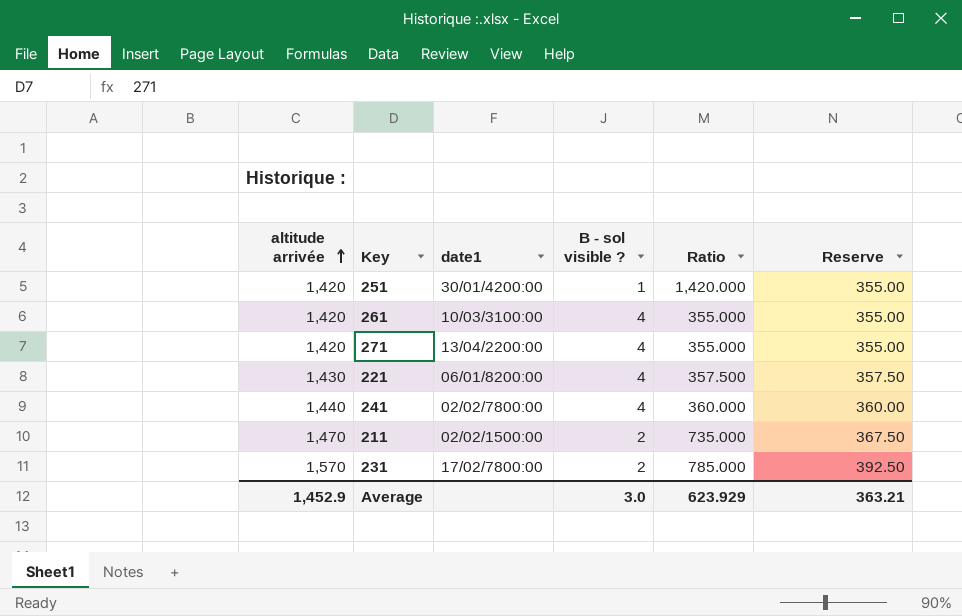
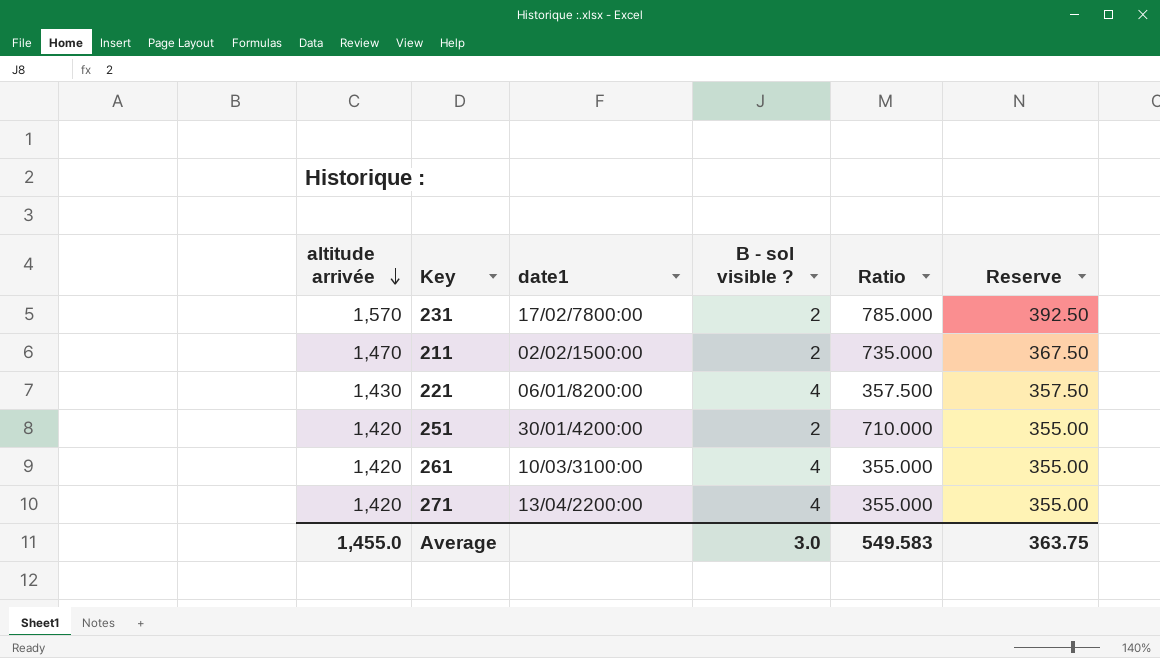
row order: altitude arrivée ascending -> altitude arrivée descending
row 241: 1,440 | 02/02/7800:00 | 4 | 360.000 | 360.00 -> none
251 | B - sol visible ?: 1 -> 2
251 | Ratio: 1,420.000 -> 710.000
Average | altitude arrivée: 1,452.9 -> 1,455.0
Average | Ratio: 623.929 -> 549.583
Average | Reserve: 363.21 -> 363.75

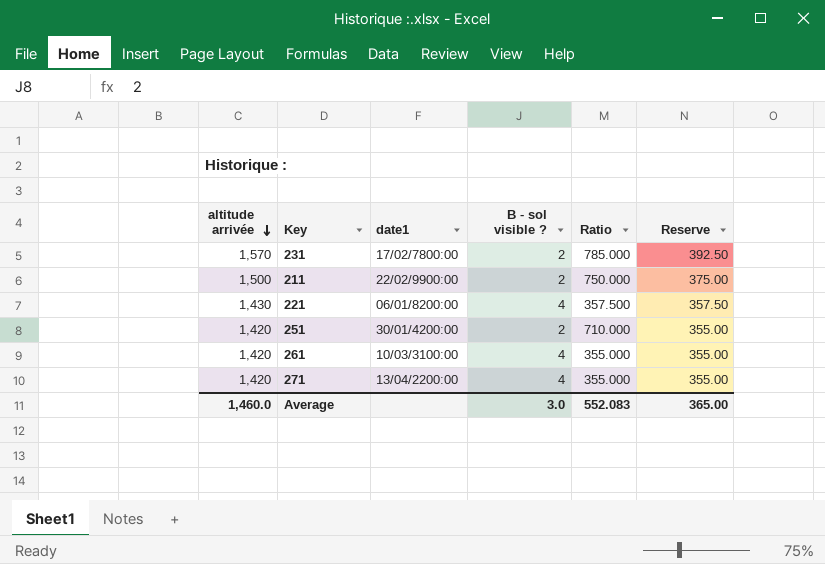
211 | altitude arrivée: 1,470 -> 1,500
211 | date1: 02/02/1500:00 -> 22/02/9900:00
211 | Ratio: 735.000 -> 750.000
211 | Reserve: 367.50 -> 375.00
Average | altitude arrivée: 1,455.0 -> 1,460.0
Average | Ratio: 549.583 -> 552.083
Average | Reserve: 363.75 -> 365.00

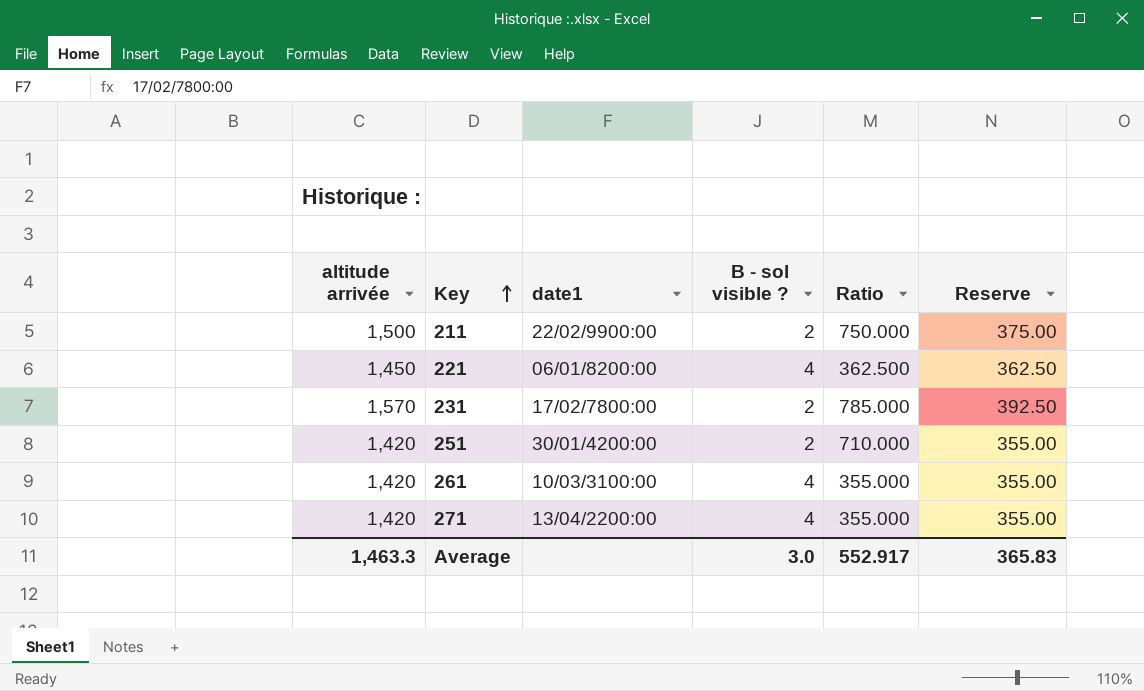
row order: altitude arrivée descending -> Key ascending
221 | altitude arrivée: 1,430 -> 1,450
221 | Ratio: 357.500 -> 362.500
221 | Reserve: 357.50 -> 362.50
Average | altitude arrivée: 1,460.0 -> 1,463.3
Average | Ratio: 552.083 -> 552.917
Average | Reserve: 365.00 -> 365.83

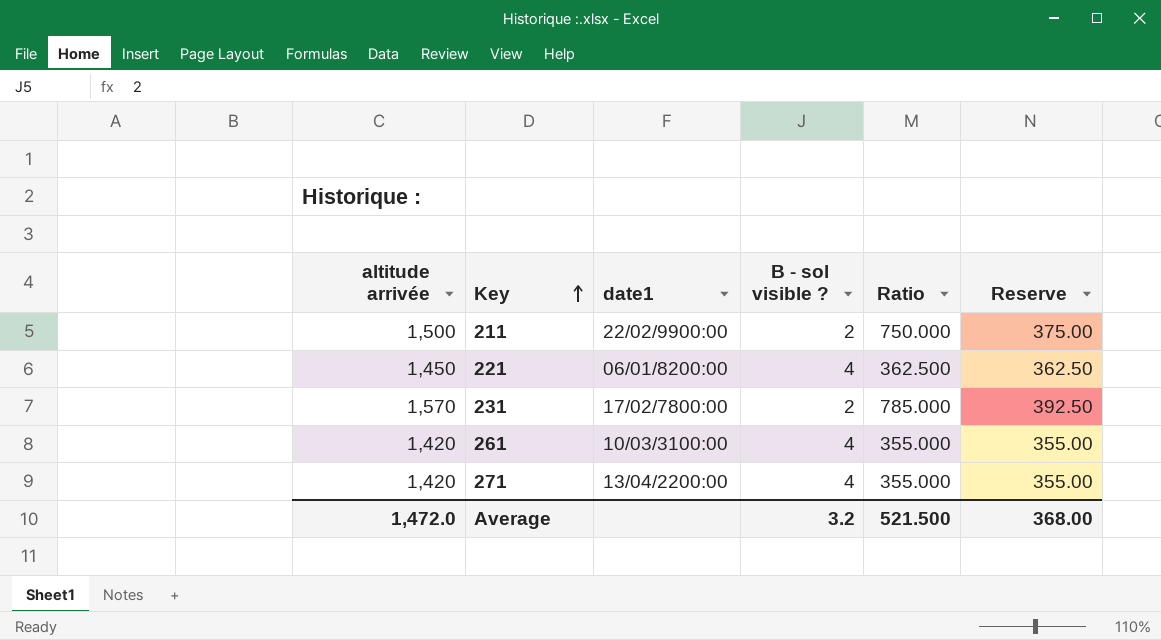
row 251: 1,420 | 30/01/4200:00 | 2 | 710.000 | 355.00 -> none
Average | altitude arrivée: 1,463.3 -> 1,472.0
Average | B - sol visible ?: 3.0 -> 3.2
Average | Ratio: 552.917 -> 521.500
Average | Reserve: 365.83 -> 368.00

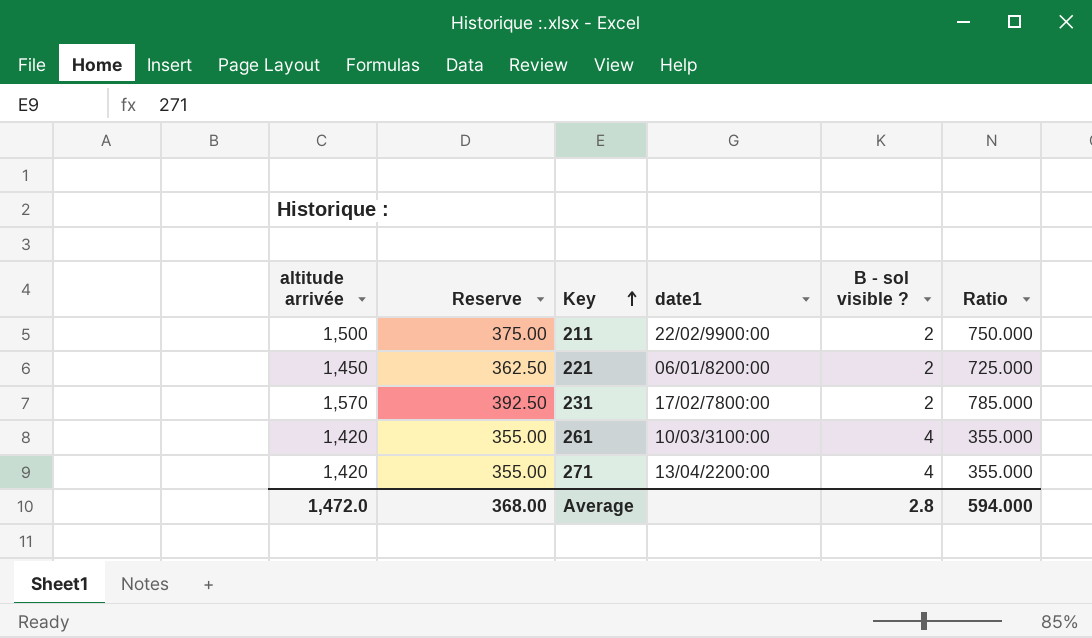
column Reserve | position: 6 -> 2
221 | B - sol visible ?: 4 -> 2
221 | Ratio: 362.500 -> 725.000
Average | B - sol visible ?: 3.2 -> 2.8
Average | Ratio: 521.500 -> 594.000

